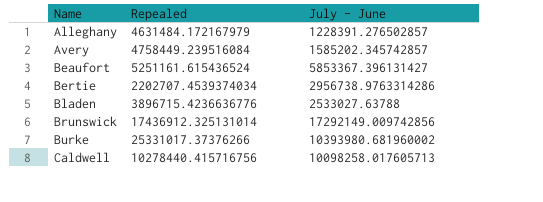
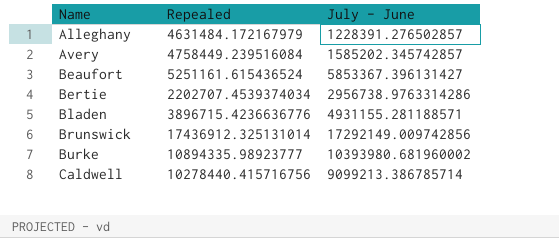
Bladen | July - June: 2533027.63788 -> 4931155.281188571
Burke | Repealed: 25331017.37376266 -> 10894335.98923777
Caldwell | July - June: 10098258.017605713 -> 9099213.386785714

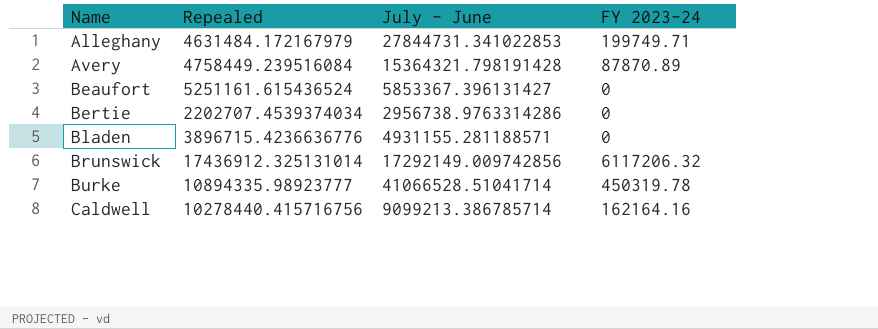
column FY 2023-24 | position: none -> 4
Alleghany | July - June: 1228391.276502857 -> 27844731.341022853
Avery | July - June: 1585202.345742857 -> 15364321.798191428
Burke | July - June: 10393980.681960002 -> 41066528.51041714

